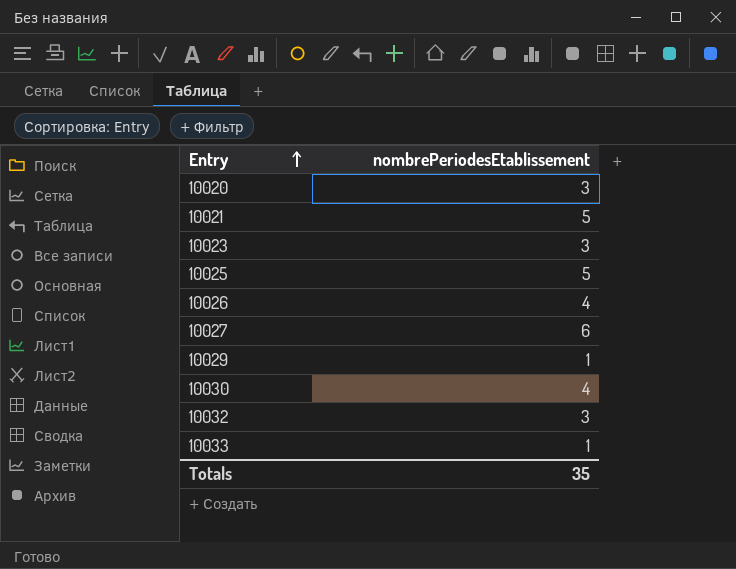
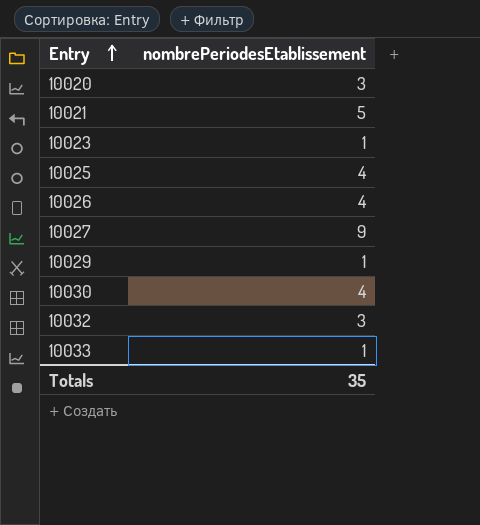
10023 | nombrePeriodesEtablissement: 3 -> 1
10025 | nombrePeriodesEtablissement: 5 -> 4
10027 | nombrePeriodesEtablissement: 6 -> 9

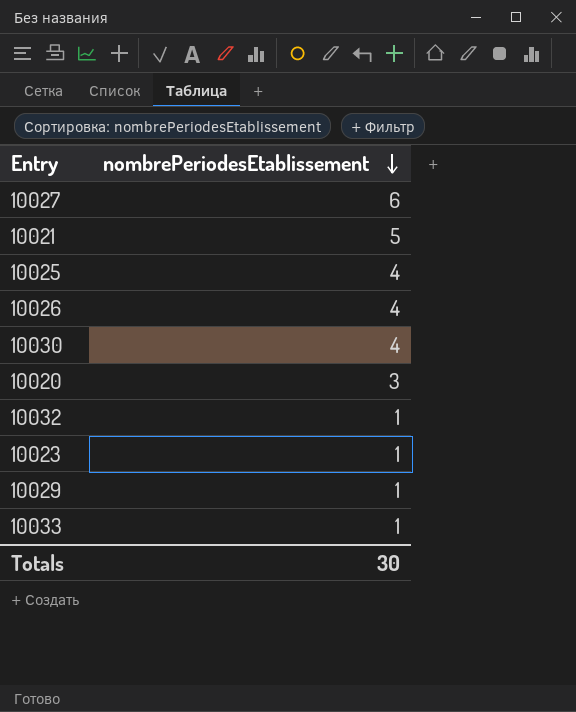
row order: Entry ascending -> nombrePeriodesEtablissement descending
10027 | nombrePeriodesEtablissement: 9 -> 6
10032 | nombrePeriodesEtablissement: 3 -> 1
Totals | nombrePeriodesEtablissement: 35 -> 30

